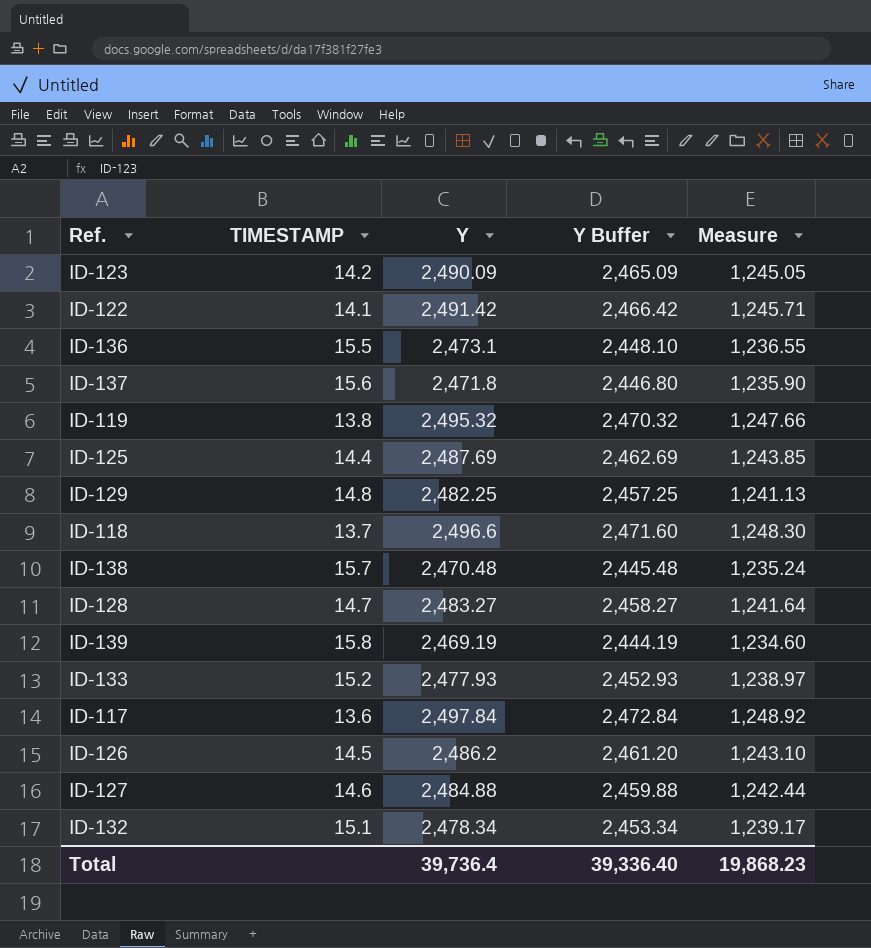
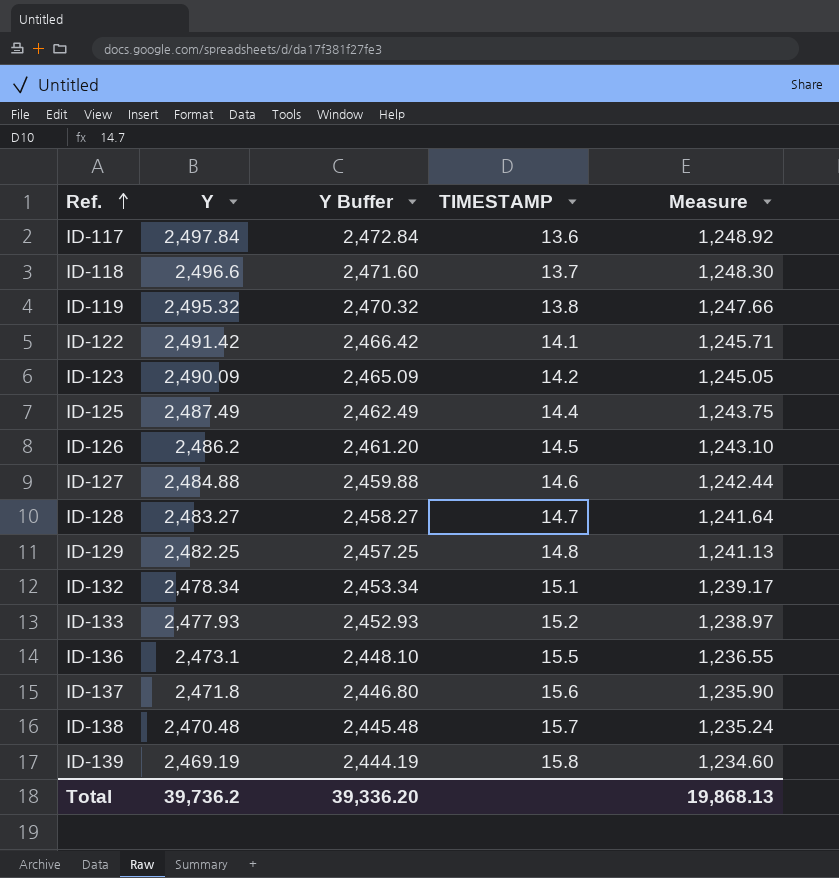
row order: none -> Ref. ascending
column TIMESTAMP | position: 2 -> 4
ID-125 | Y: 2,487.69 -> 2,487.49
ID-125 | Y Buffer: 2,462.69 -> 2,462.49
ID-125 | Measure: 1,243.85 -> 1,243.75
Total | Y: 39,736.4 -> 39,736.2
Total | Y Buffer: 39,336.40 -> 39,336.20
Total | Measure: 19,868.23 -> 19,868.13

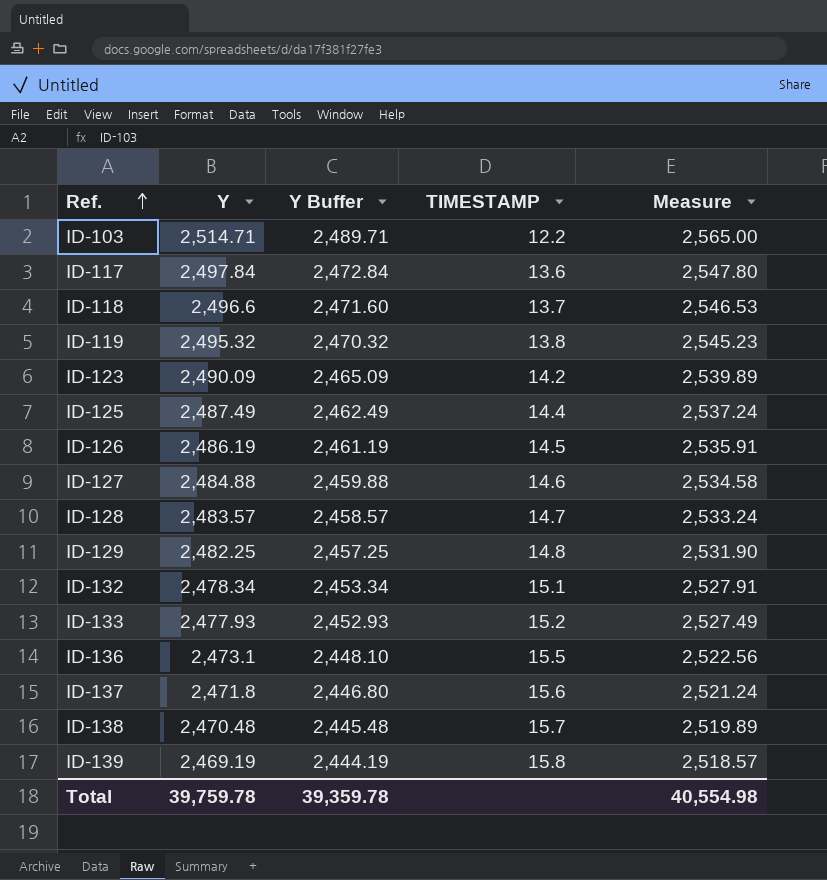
column Measure | formula: [Y] * 0.5 -> [Y] * 1.02
row ID-122: 2,491.42 | 2,466.42 | 14.1 | 1,245.71 -> none
row ID-103: none -> 2,514.71 | 2,489.71 | 12.2 | 2,565.00
ID-126 | Y: 2,486.2 -> 2,486.19
ID-126 | Y Buffer: 2,461.20 -> 2,461.19
ID-128 | Y: 2,483.27 -> 2,483.57
ID-128 | Y Buffer: 2,458.27 -> 2,458.57
Total | Y: 39,736.2 -> 39,759.78
Total | Y Buffer: 39,336.20 -> 39,359.78
Total | Measure: 19,868.13 -> 40,554.98

